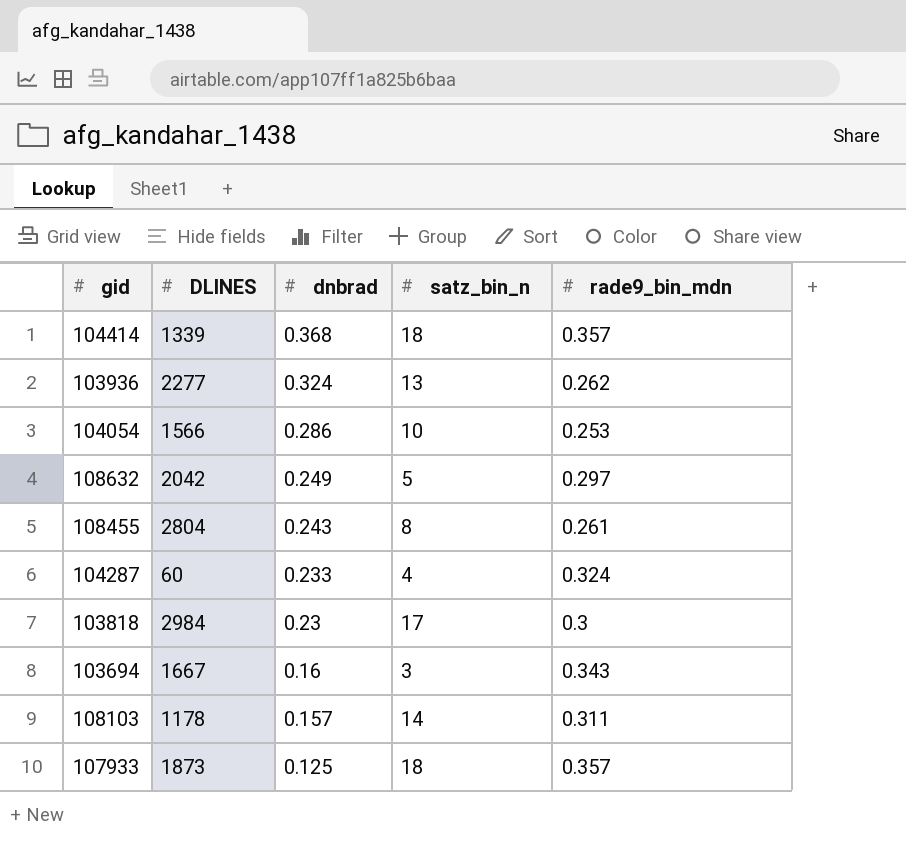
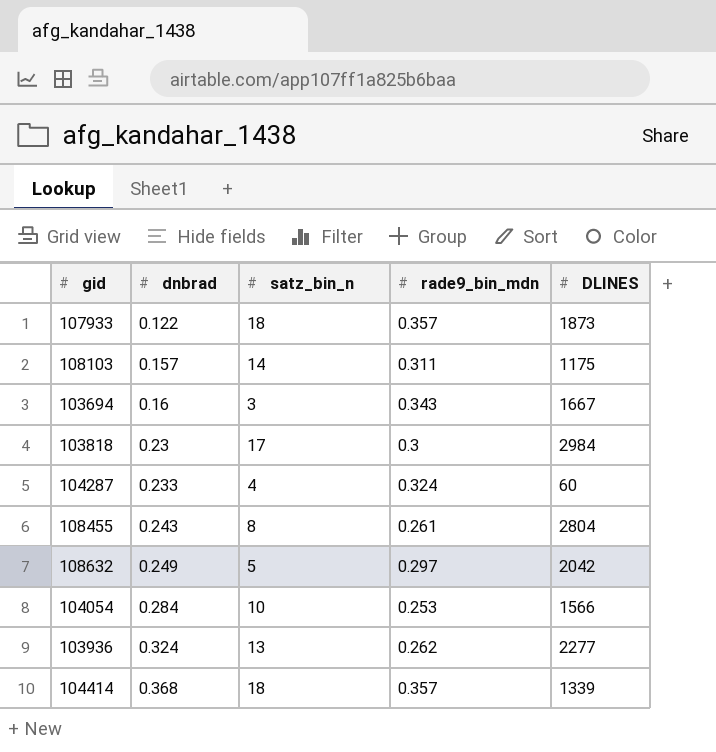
row order: dnbrad descending -> dnbrad ascending
column DLINES | position: 2 -> 5
107933 | dnbrad: 0.125 -> 0.122
108103 | DLINES: 1178 -> 1175
104054 | dnbrad: 0.286 -> 0.284

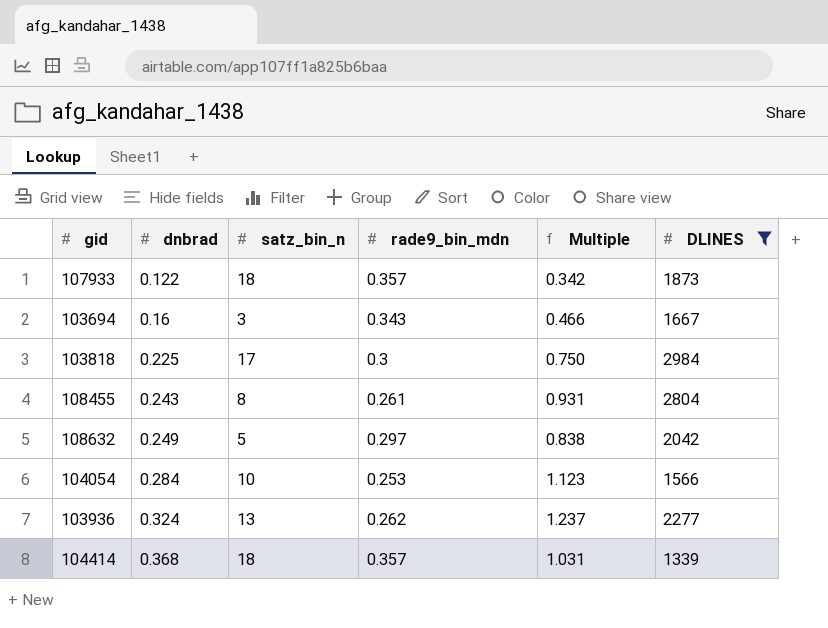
filter: none -> DLINES >= 1339
column Multiple | formula: none -> [dnbrad] / [rade9_bin_mdn]
103818 | dnbrad: 0.23 -> 0.225

